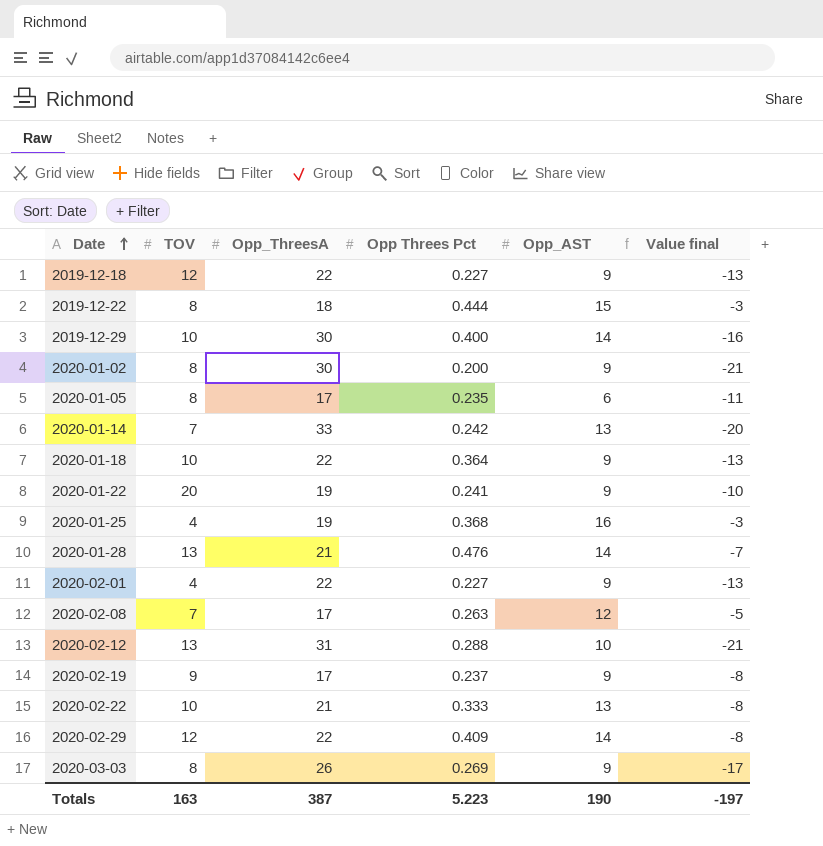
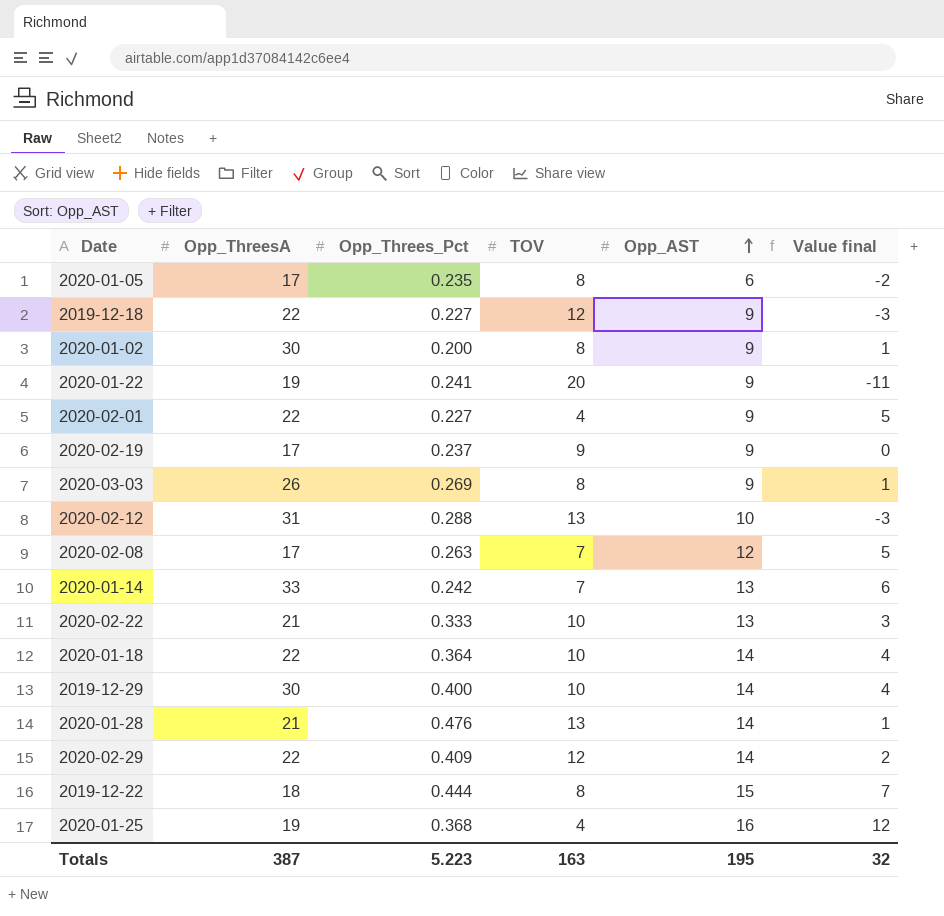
row order: Date ascending -> Opp_AST ascending
column name: Opp Threes Pct -> Opp_Threes_Pct
column TOV | position: 2 -> 4
column Value final | formula: [Opp_AST] - [Opp_ThreesA] -> [Opp_AST] - [TOV]
2020-01-18 | Opp_AST: 9 -> 14
Totals | Opp_AST: 190 -> 195
Totals | Value final: -197 -> 32

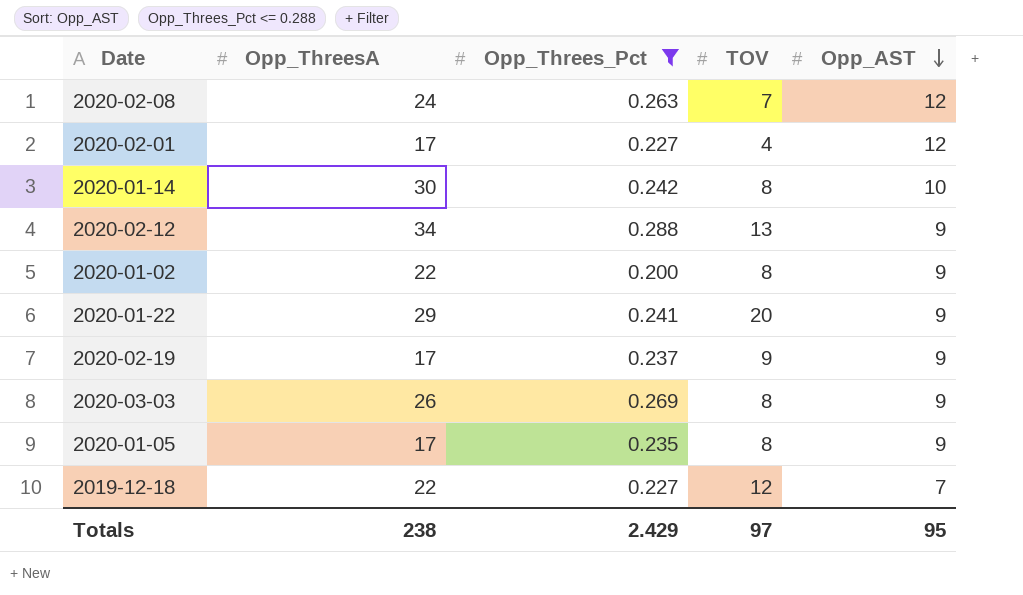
filter: none -> Opp_Threes_Pct <= 0.288
row order: Opp_AST ascending -> Opp_AST descending
column Value final | formula: [Opp_AST] - [TOV] -> none
2020-02-08 | Opp_ThreesA: 17 -> 24
2020-02-01 | Opp_ThreesA: 22 -> 17
2020-02-01 | Opp_AST: 9 -> 12
2020-01-14 | Opp_ThreesA: 33 -> 30
2020-01-14 | TOV: 7 -> 8
2020-01-14 | Opp_AST: 13 -> 10
2020-02-12 | Opp_ThreesA: 31 -> 34
2020-02-12 | Opp_AST: 10 -> 9
2020-01-02 | Opp_ThreesA: 30 -> 22
2020-01-22 | Opp_ThreesA: 19 -> 29
2020-01-05 | Opp_AST: 6 -> 9
2019-12-18 | Opp_AST: 9 -> 7
Totals | Opp_ThreesA: 387 -> 238
Totals | Opp_Threes_Pct: 5.223 -> 2.429
Totals | TOV: 163 -> 97
Totals | Opp_AST: 195 -> 95

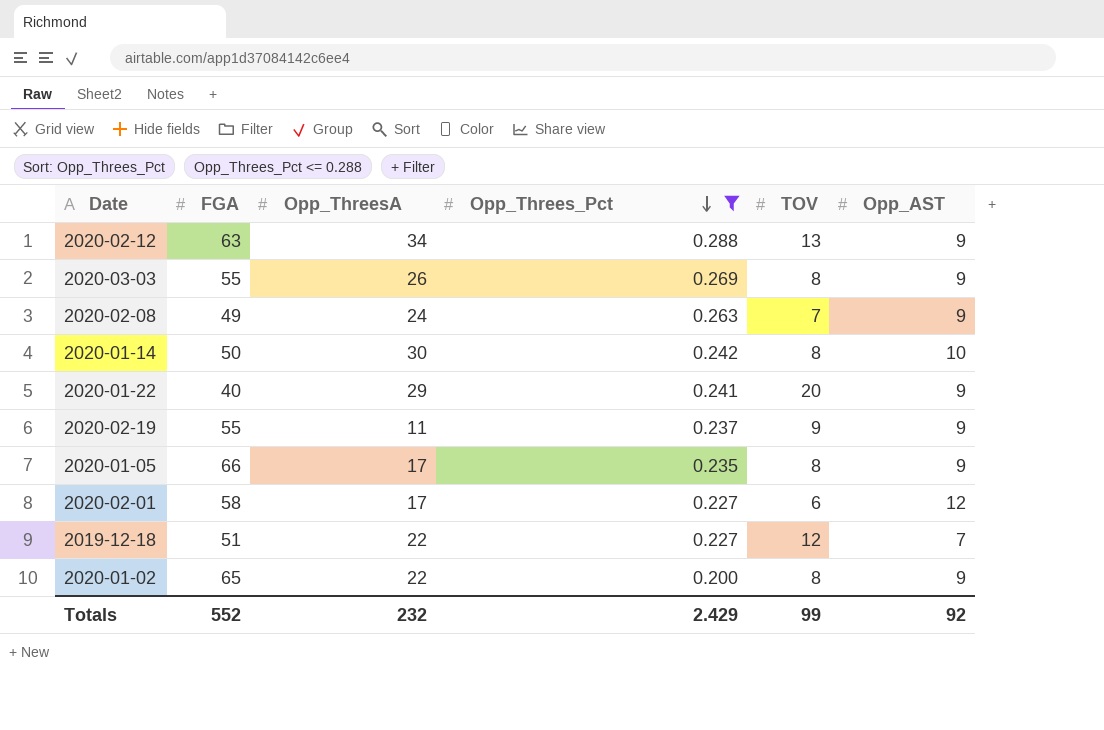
row order: Opp_AST descending -> Opp_Threes_Pct descending
column FGA | position: none -> 2
2020-02-08 | Opp_AST: 12 -> 9
2020-02-19 | Opp_ThreesA: 17 -> 11
2020-02-01 | TOV: 4 -> 6
Totals | Opp_ThreesA: 238 -> 232
Totals | TOV: 97 -> 99
Totals | Opp_AST: 95 -> 92

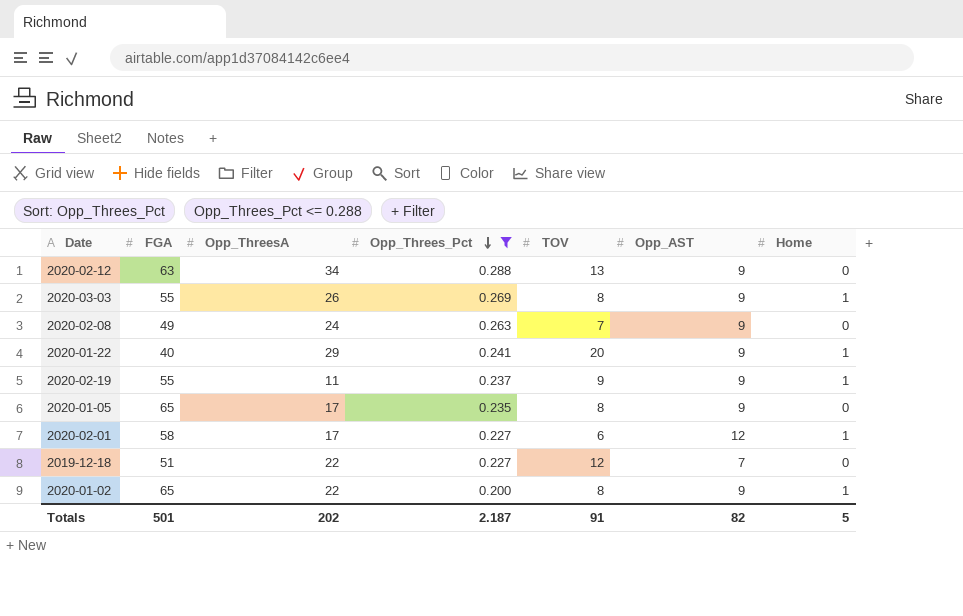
column Home | position: none -> 7
row 2020-01-14: 50 | 30 | 0.242 | 8 | 10 -> none
2020-01-05 | FGA: 66 -> 65
Totals | FGA: 552 -> 501
Totals | Opp_ThreesA: 232 -> 202
Totals | Opp_Threes_Pct: 2.429 -> 2.187
Totals | TOV: 99 -> 91
Totals | Opp_AST: 92 -> 82

